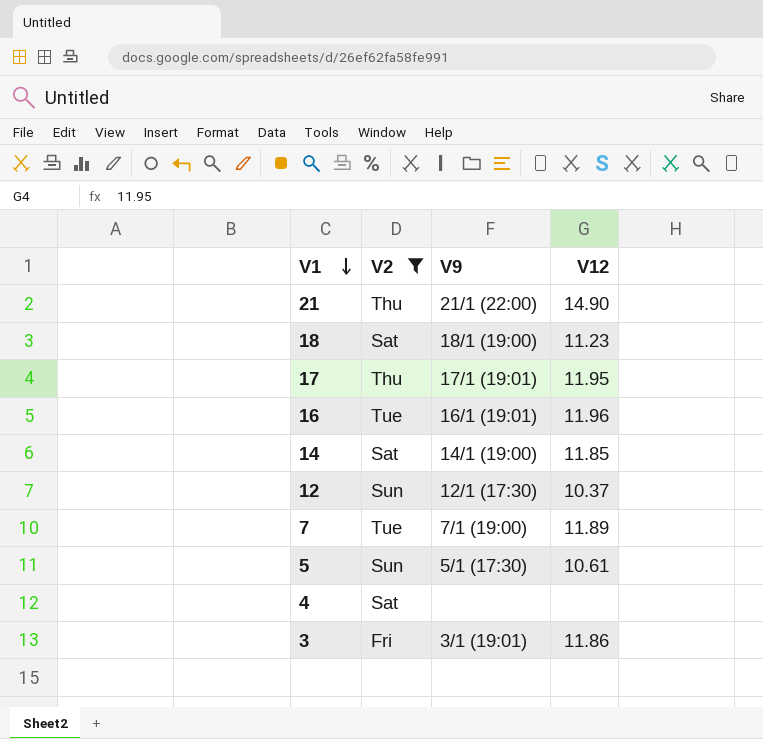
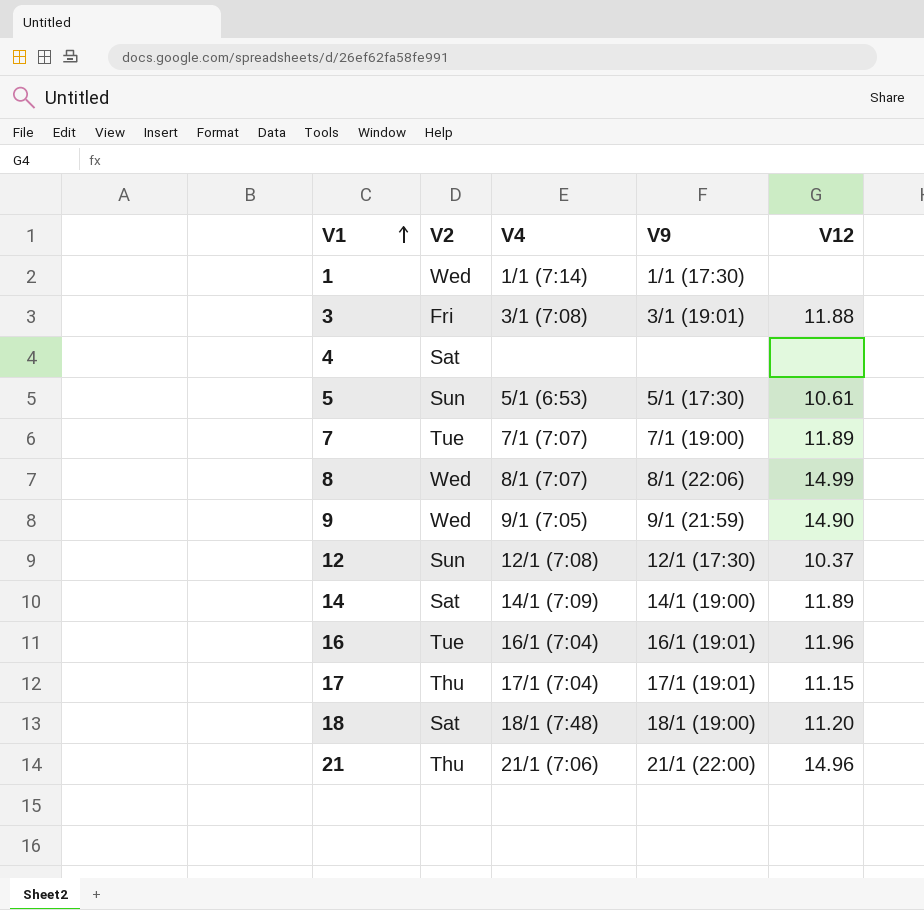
filter: V2 != Wed -> none
row order: V1 descending -> V1 ascending
column V4 | position: none -> 3
3 | V12: 11.86 -> 11.88
14 | V12: 11.85 -> 11.89
17 | V12: 11.95 -> 11.15
18 | V12: 11.23 -> 11.20
21 | V12: 14.90 -> 14.96

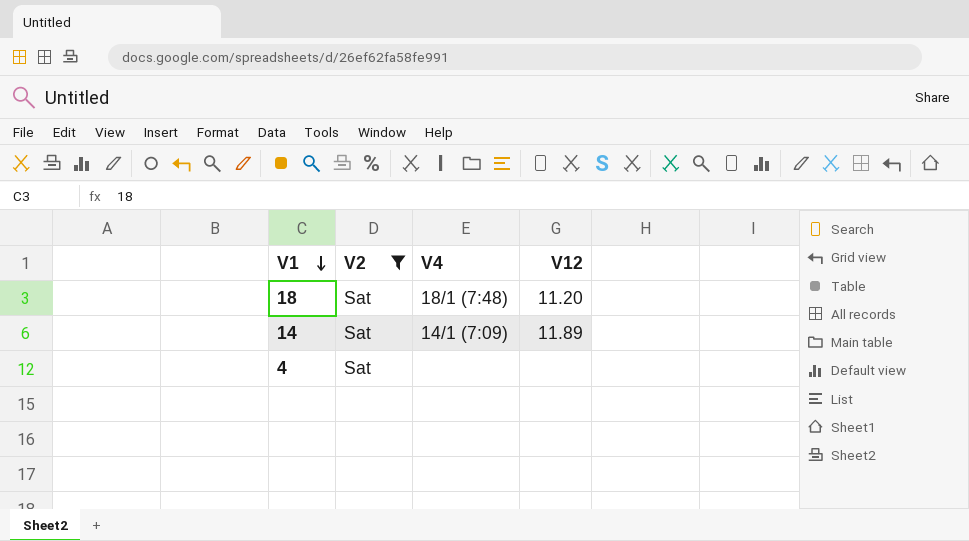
filter: none -> V2 = Sat
row order: V1 ascending -> V1 descending
column V9 | position: 4 -> none

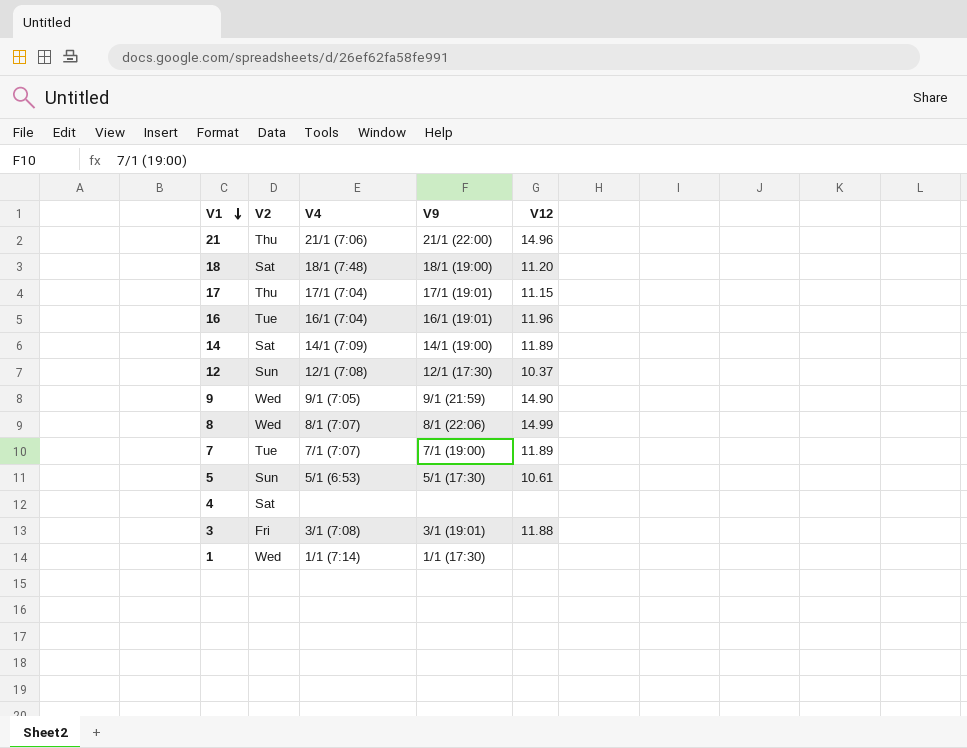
filter: V2 = Sat -> none
column V9 | position: none -> 4

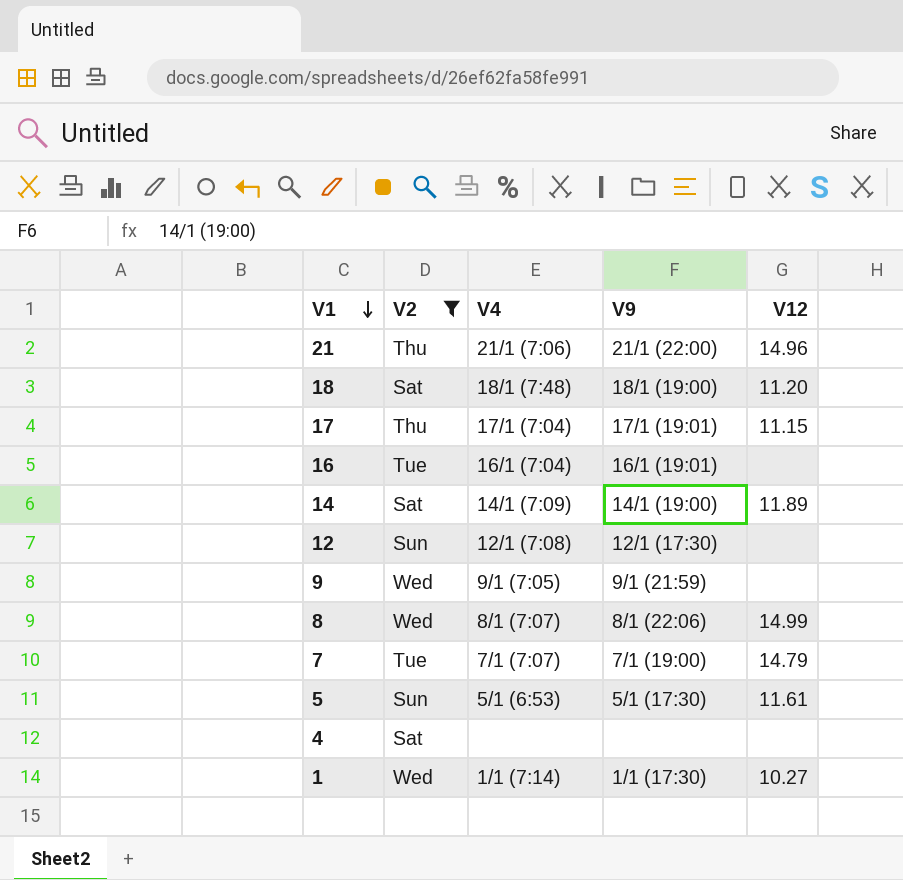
filter: none -> V2 != Fri
16 | V12: 11.96 -> none
12 | V12: 10.37 -> none
9 | V12: 14.90 -> none
7 | V12: 11.89 -> 14.79
5 | V12: 10.61 -> 11.61
1 | V12: none -> 10.27

